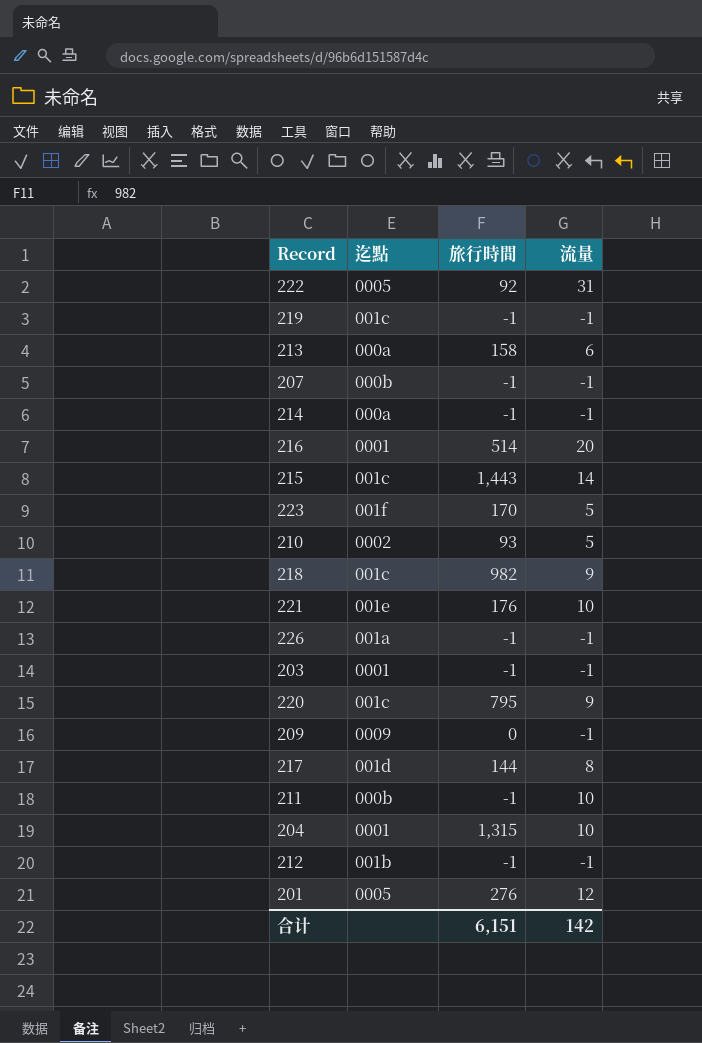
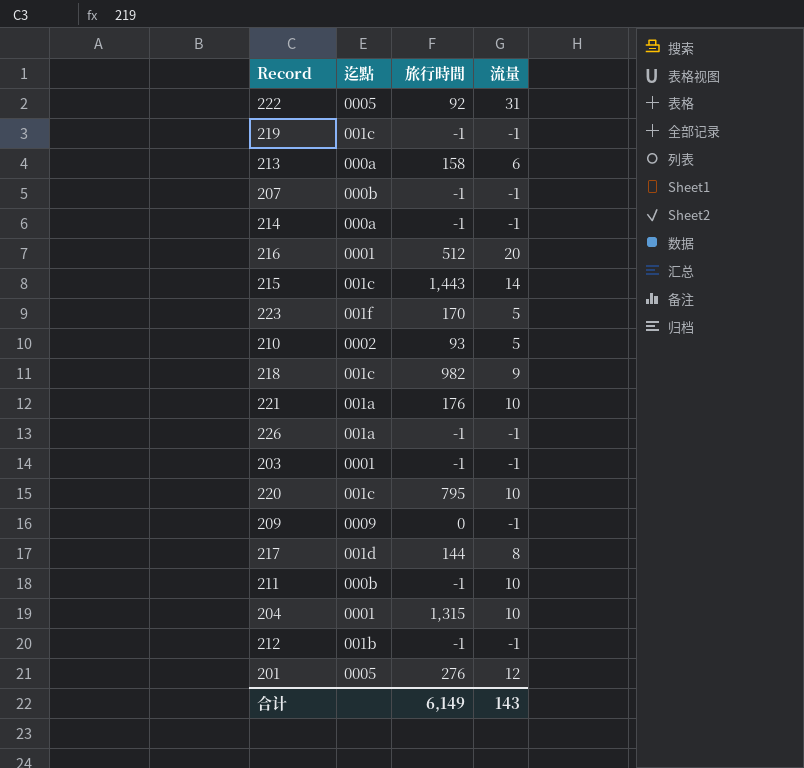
216 | 旅行時間: 514 -> 512
221 | 迄點: 001e -> 001a
220 | 流量: 9 -> 10
合计 | 旅行時間: 6,151 -> 6,149
合计 | 流量: 142 -> 143

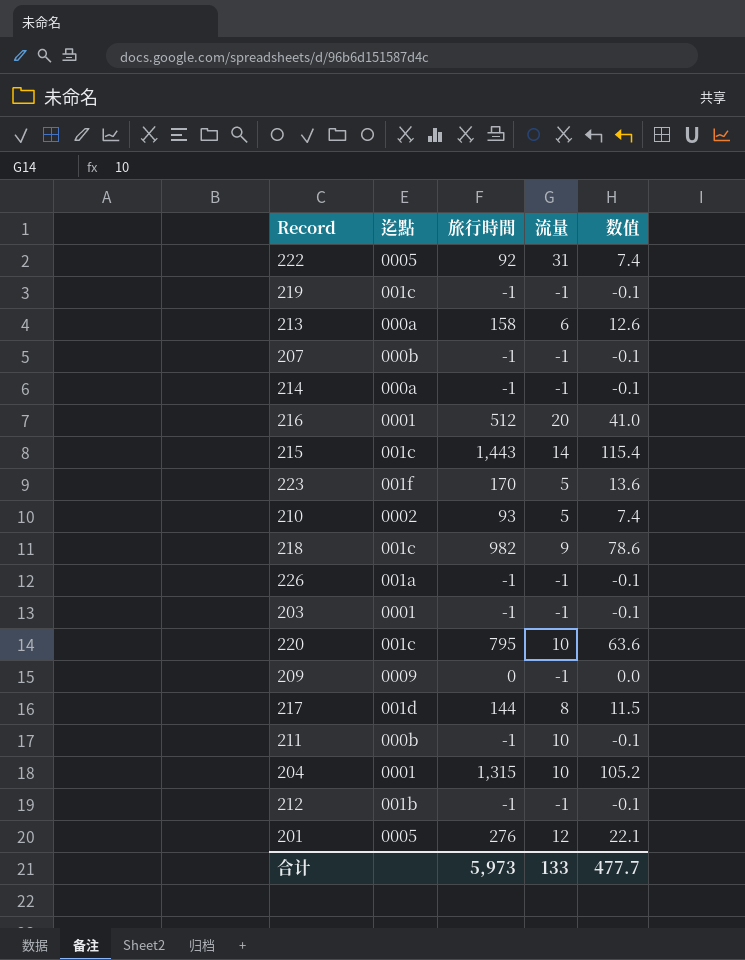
column 数值 | formula: none -> [旅行時間] * 0.08
row 221: 001a | 176 | 10 -> none
合计 | 旅行時間: 6,149 -> 5,973
合计 | 流量: 143 -> 133

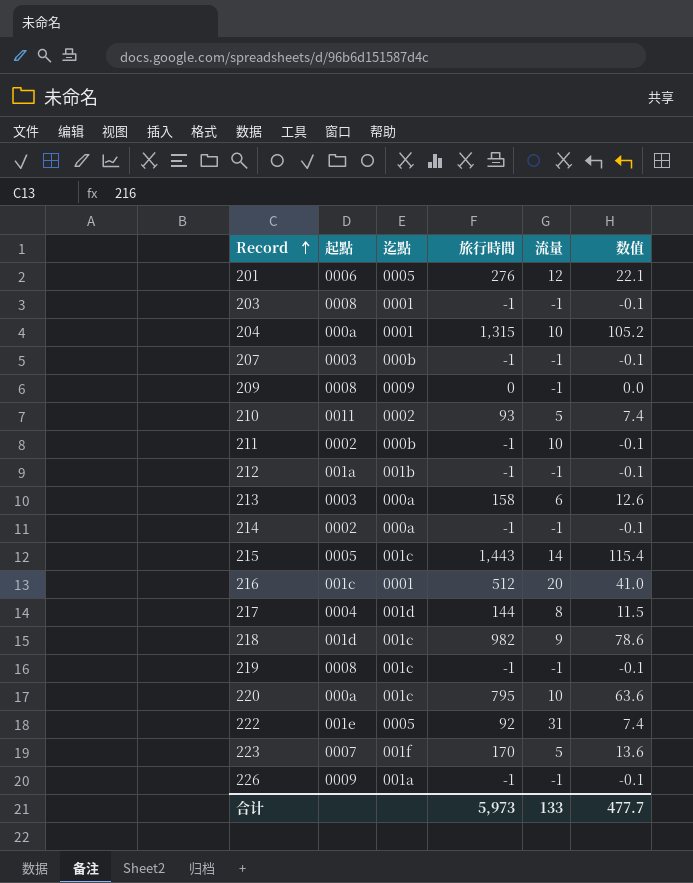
row order: none -> Record ascending
column 起點 | position: none -> 2

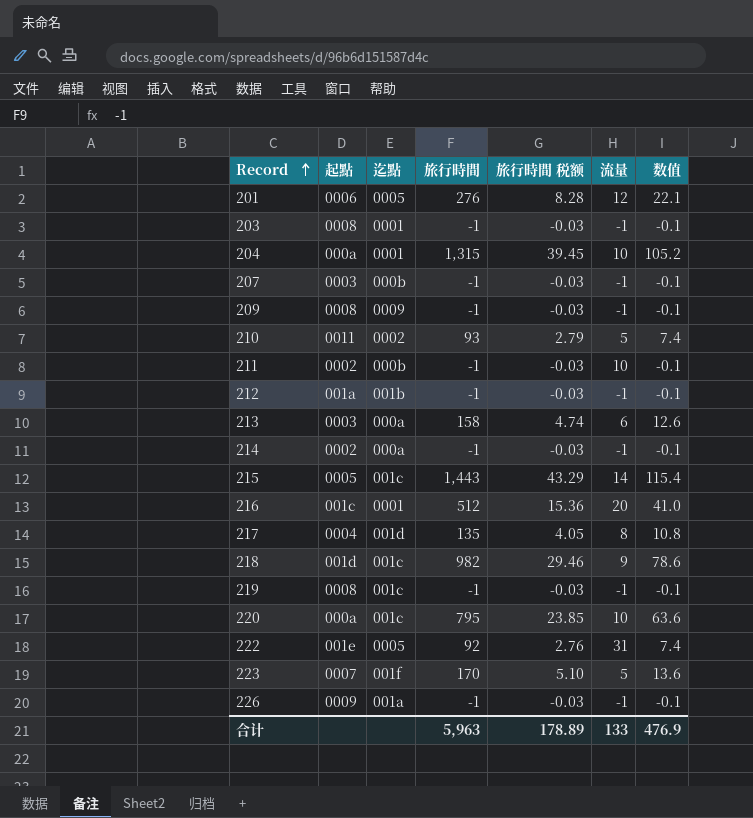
column 旅行時間 税额 | formula: none -> [旅行時間] * 0.03
209 | 旅行時間: 0 -> -1
209 | 数值: 0.0 -> -0.1
217 | 旅行時間: 144 -> 135
217 | 数值: 11.5 -> 10.8
合计 | 旅行時間: 5,973 -> 5,963
合计 | 数值: 477.7 -> 476.9

